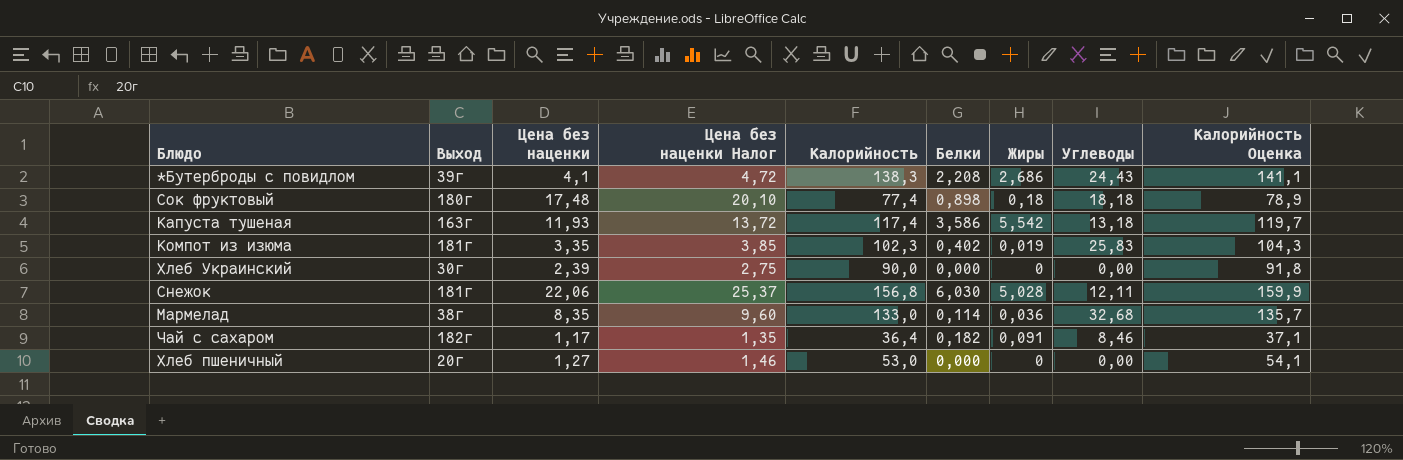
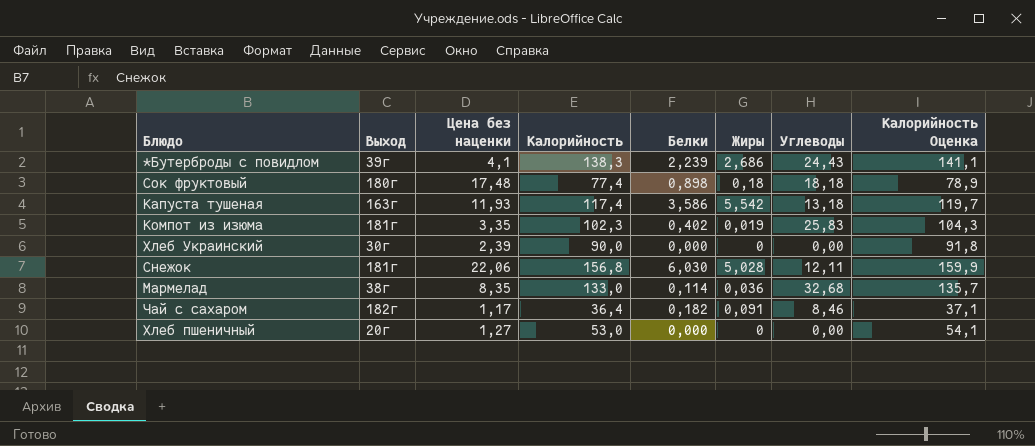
column Цена без наценки Налог | formula: [Цена без наценки] * 1,15 -> none
*Бутерброды с повидлом | Белки: 2,208 -> 2,239

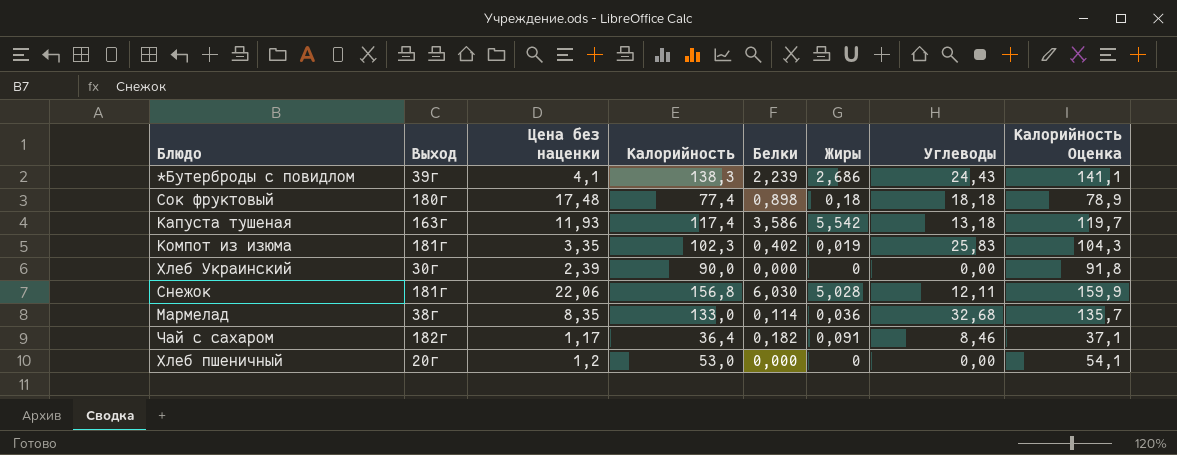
Хлеб пшеничный | Цена без наценки: 1,27 -> 1,2

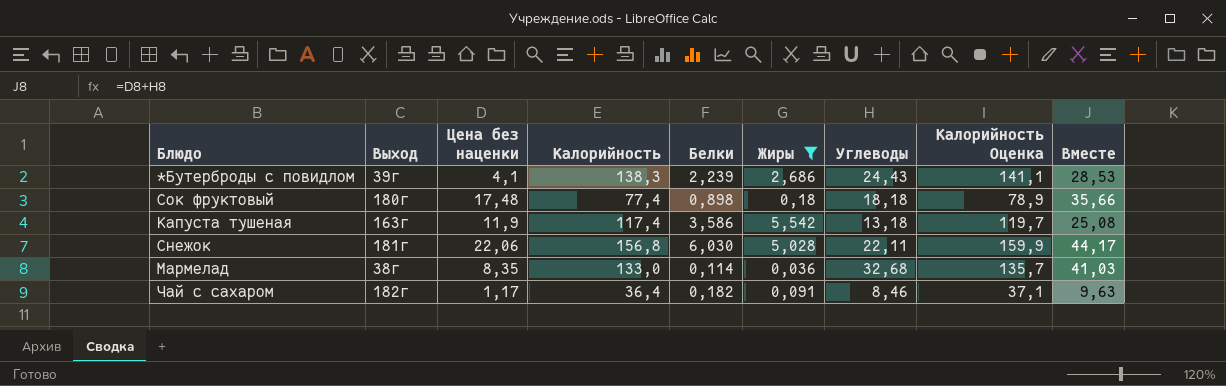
filter: none -> Жиры >= 0,036
column Вместе | formula: none -> [Цена без наценки] + [Углеводы]
Капуста тушеная | Цена без наценки: 11,93 -> 11,9
Снежок | Углеводы: 12,11 -> 22,11

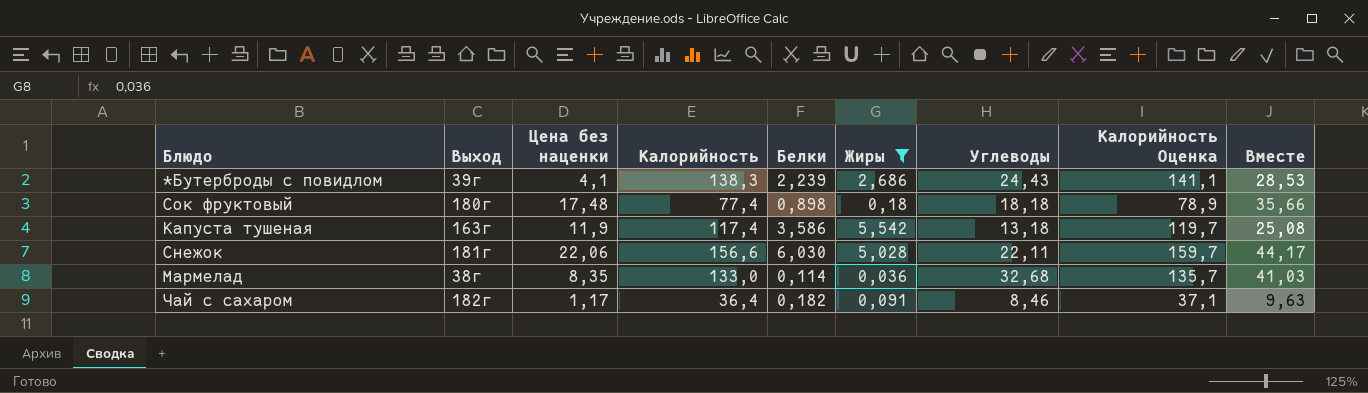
Снежок | Калорийность: 156,8 -> 156,6
Снежок | Калорийность Оценка: 159,9 -> 159,7

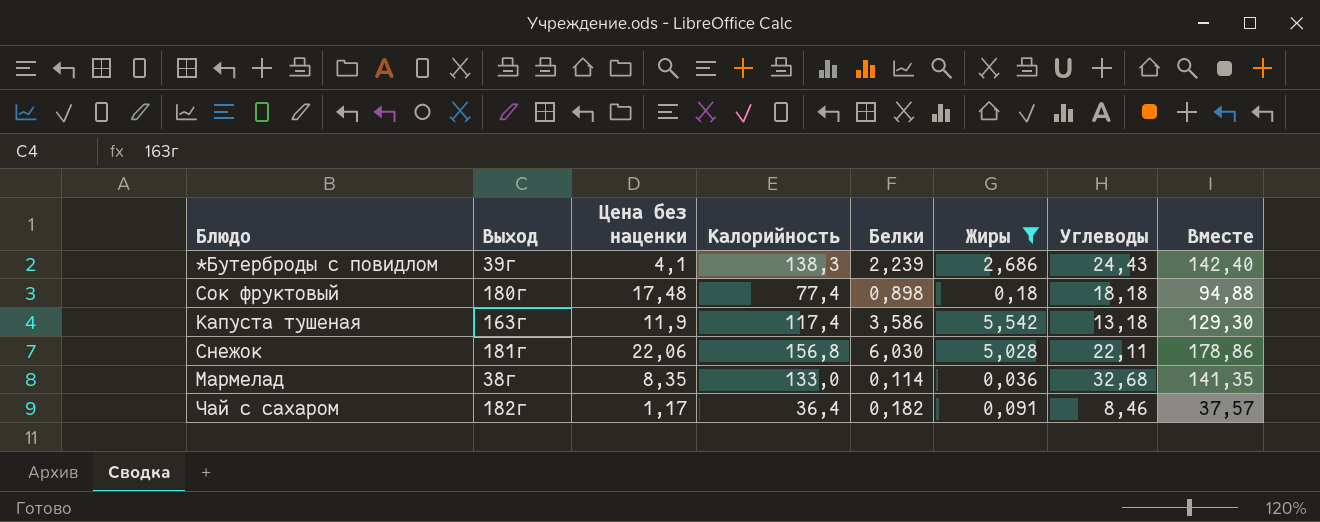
column Калорийность Оценка | formula: [Калорийность] * 1,02 -> none
column Вместе | formula: [Цена без наценки] + [Углеводы] -> [Цена без наценки] + [Калорийность]
Снежок | Калорийность: 156,6 -> 156,8

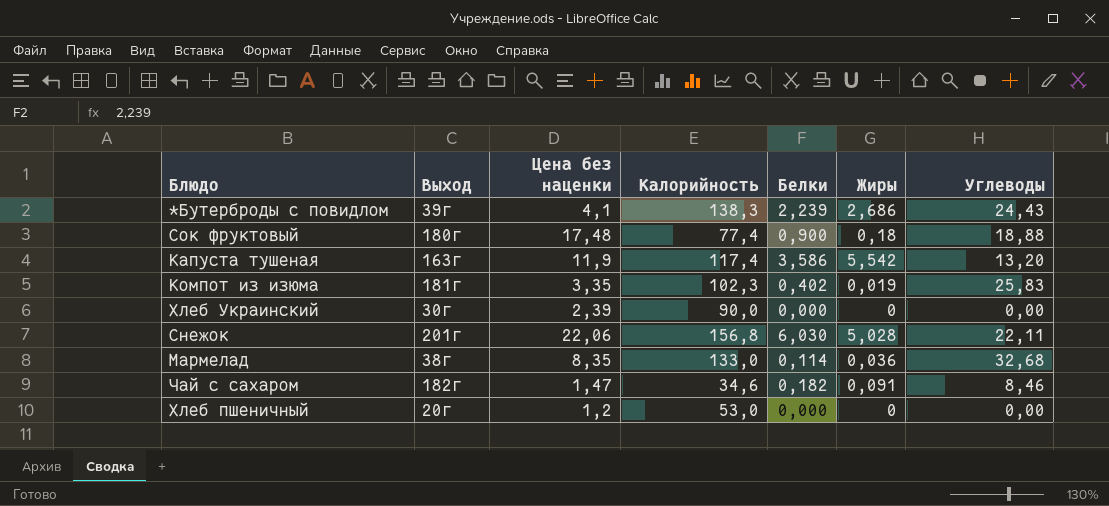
filter: Жиры >= 0,036 -> none
column Вместе | formula: [Цена без наценки] + [Калорийность] -> none
Сок фруктовый | Белки: 0,898 -> 0,900
Сок фруктовый | Углеводы: 18,18 -> 18,88
Капуста тушеная | Углеводы: 13,18 -> 13,20
Снежок | Выход: 181г -> 201г
Чай с сахаром | Цена без наценки: 1,17 -> 1,47
Чай с сахаром | Калорийность: 36,4 -> 34,6

